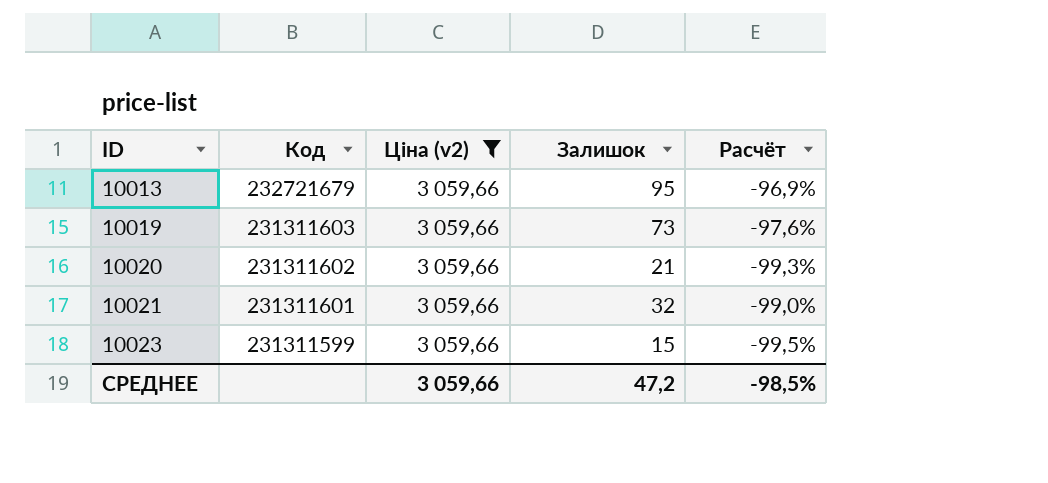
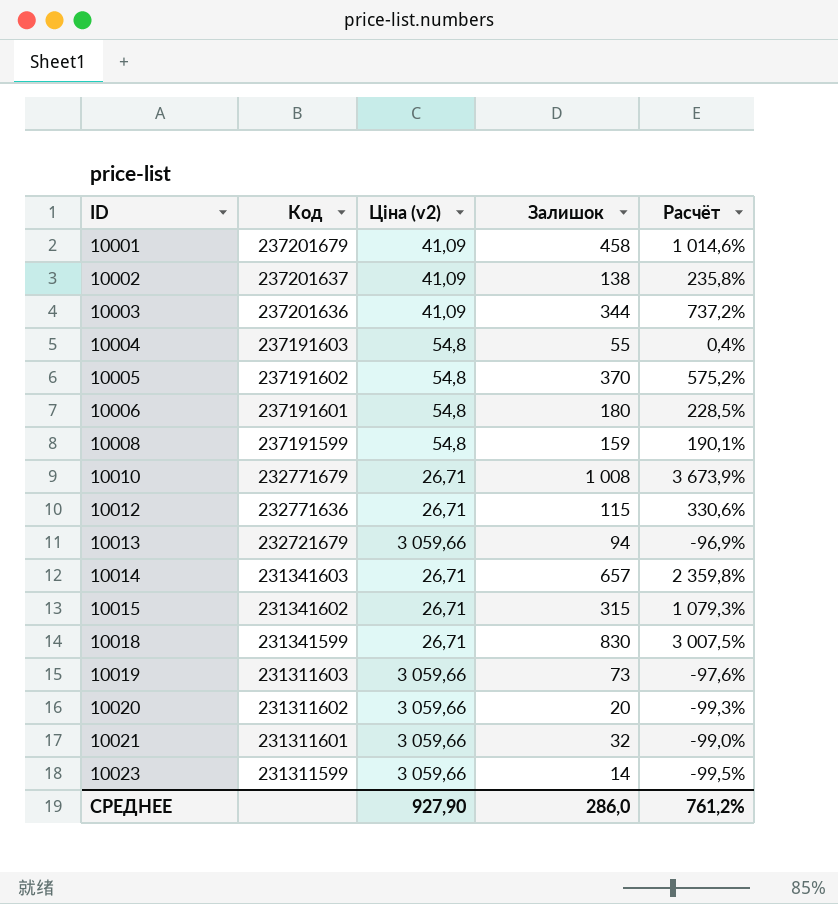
filter: Ціна (v2) = 3 059,66 -> none
10013 | Залишок: 95 -> 94
10020 | Залишок: 21 -> 20
10023 | Залишок: 15 -> 14
СРЕДНЕЕ | Ціна (v2): 3 059,66 -> 927,90
СРЕДНЕЕ | Залишок: 47,2 -> 286,0
СРЕДНЕЕ | Расчёт: -98,5% -> 761,2%

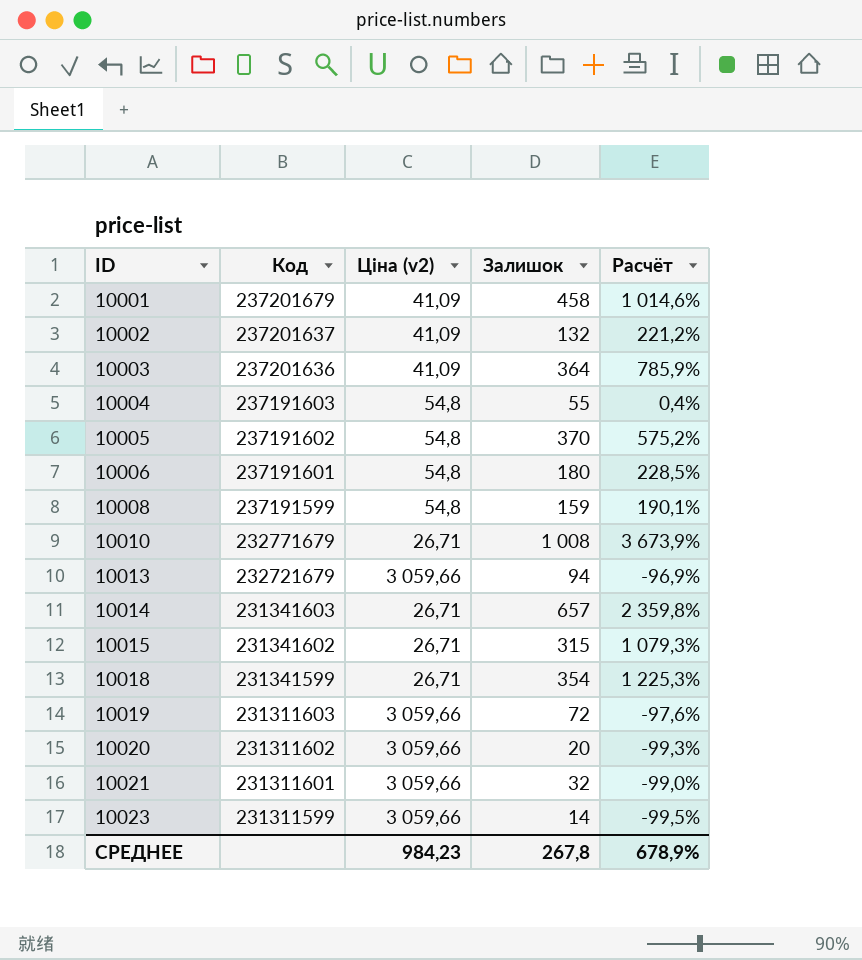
row 10012: 232771636 | 26,71 | 115 | 330,6% -> none
10002 | Залишок: 138 -> 132
10002 | Расчёт: 235,8% -> 221,2%
10003 | Залишок: 344 -> 364
10003 | Расчёт: 737,2% -> 785,9%
10018 | Залишок: 830 -> 354
10018 | Расчёт: 3 007,5% -> 1 225,3%
10019 | Залишок: 73 -> 72
СРЕДНЕЕ | Ціна (v2): 927,90 -> 984,23
СРЕДНЕЕ | Залишок: 286,0 -> 267,8
СРЕДНЕЕ | Расчёт: 761,2% -> 678,9%

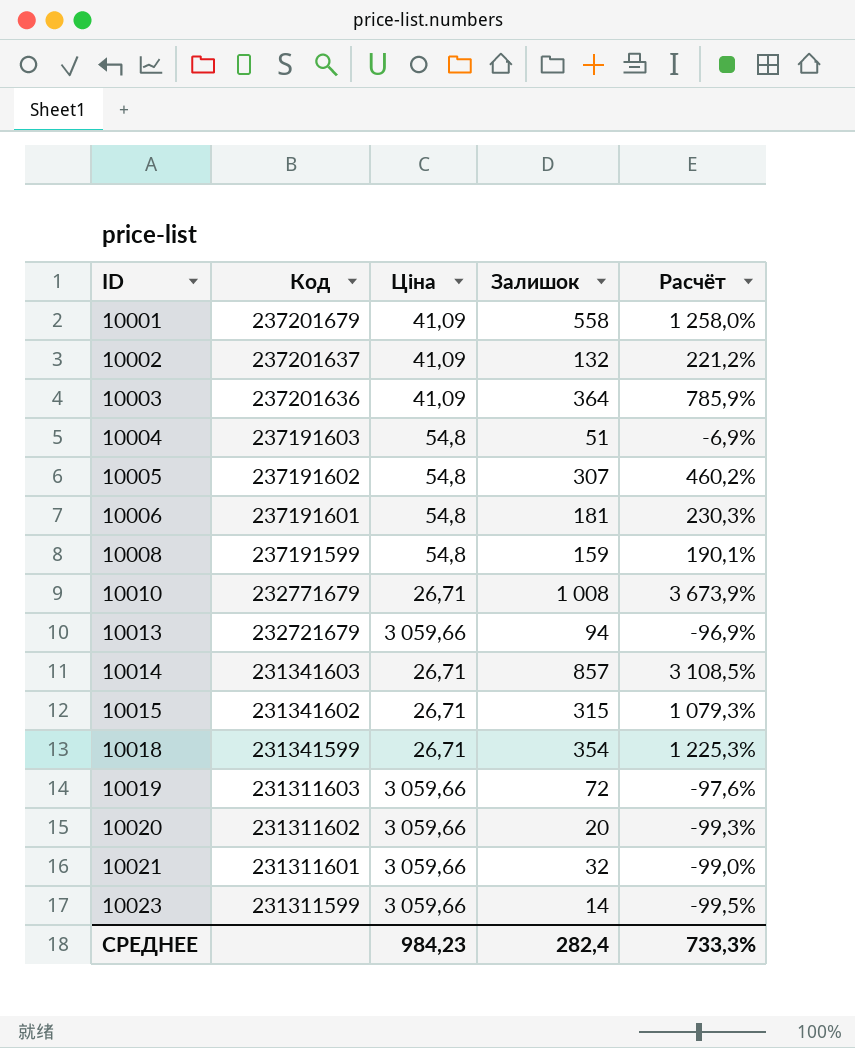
column name: Ціна (v2) -> Ціна
10001 | Залишок: 458 -> 558
10001 | Расчёт: 1 014,6% -> 1 258,0%
10004 | Залишок: 55 -> 51
10004 | Расчёт: 0,4% -> -6,9%
10005 | Залишок: 370 -> 307
10005 | Расчёт: 575,2% -> 460,2%
10006 | Залишок: 180 -> 181
10006 | Расчёт: 228,5% -> 230,3%
10014 | Залишок: 657 -> 857
10014 | Расчёт: 2 359,8% -> 3 108,5%
СРЕДНЕЕ | Залишок: 267,8 -> 282,4
СРЕДНЕЕ | Расчёт: 678,9% -> 733,3%

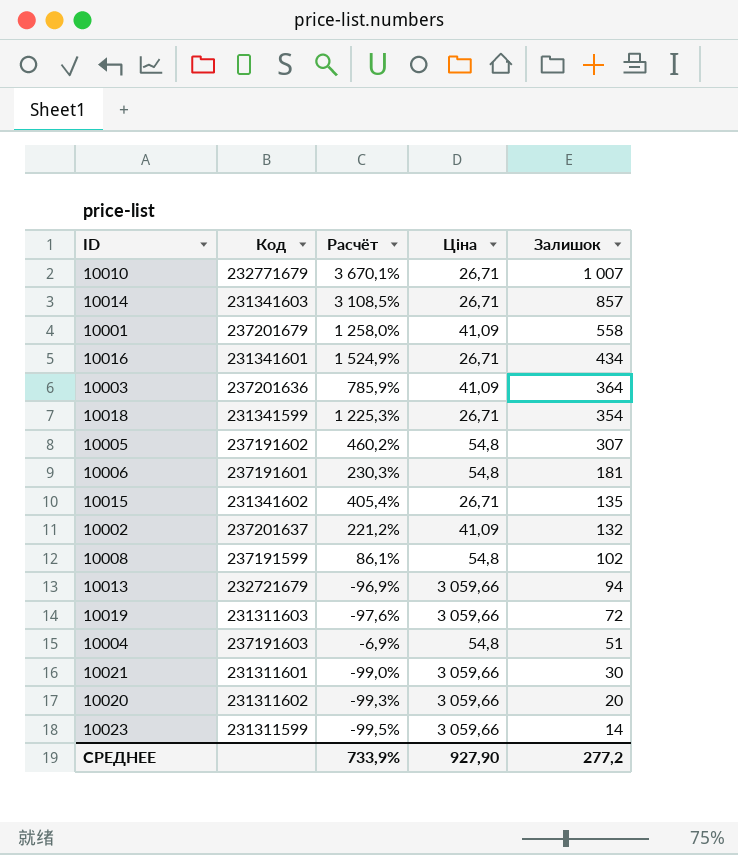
row order: ID ascending -> Залишок descending
column Расчёт | position: 5 -> 3
10010 | Расчёт: 3 673,9% -> 3 670,1%
10010 | Залишок: 1 008 -> 1 007
row 10016: none -> 231341601 | 1 524,9% | 26,71 | 434
10015 | Расчёт: 1 079,3% -> 405,4%
10015 | Залишок: 315 -> 135
10008 | Расчёт: 190,1% -> 86,1%
10008 | Залишок: 159 -> 102
10021 | Залишок: 32 -> 30
СРЕДНЕЕ | Расчёт: 733,3% -> 733,9%
СРЕДНЕЕ | Ціна: 984,23 -> 927,90
СРЕДНЕЕ | Залишок: 282,4 -> 277,2

